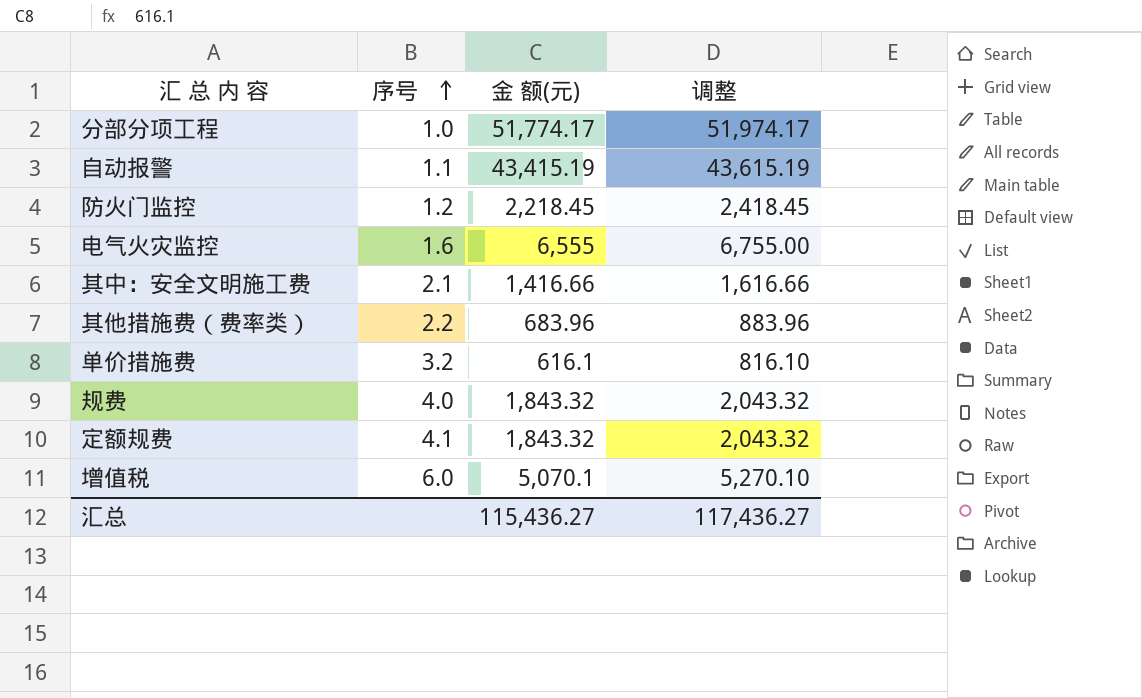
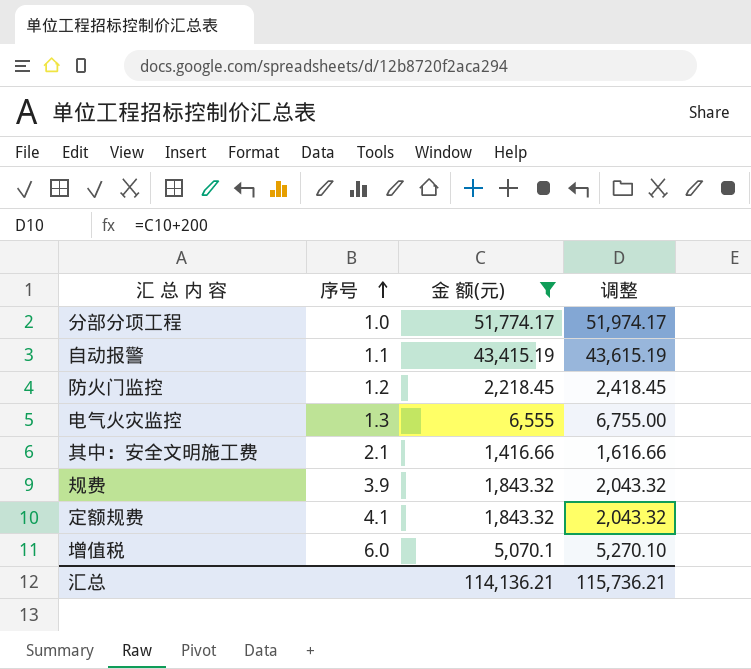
filter: none -> 金 额(元) >= 1,416.66
电气火灾监控 | 序号: 1.6 -> 1.3
规费 | 序号: 4.0 -> 3.9
汇总 | 金 额(元): 115,436.27 -> 114,136.21
汇总 | 调整: 117,436.27 -> 115,736.21

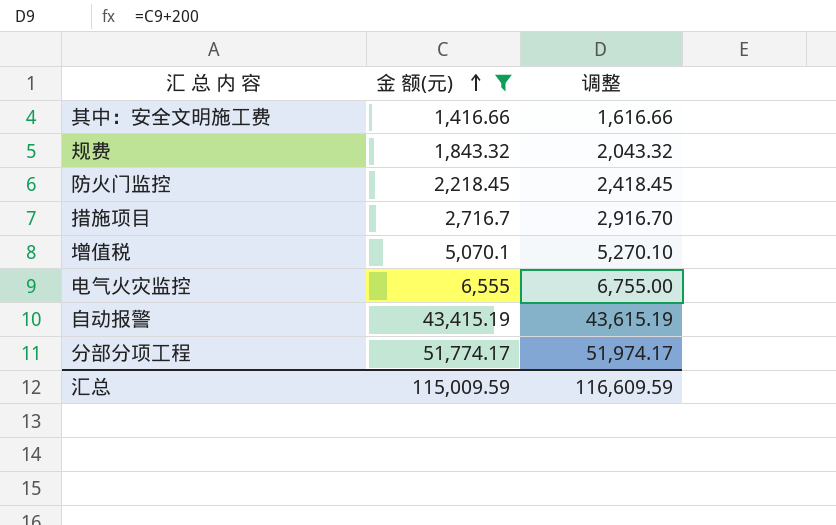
row order: 序号 ascending -> 金 额(元) ascending
column 序号 | position: 2 -> none
row 定额规费: 4.1 | 1,843.32 | 2,043.32 -> none
row 措施项目: none -> 2,716.7 | 2,916.70
汇总 | 金 额(元): 114,136.21 -> 115,009.59
汇总 | 调整: 115,736.21 -> 116,609.59

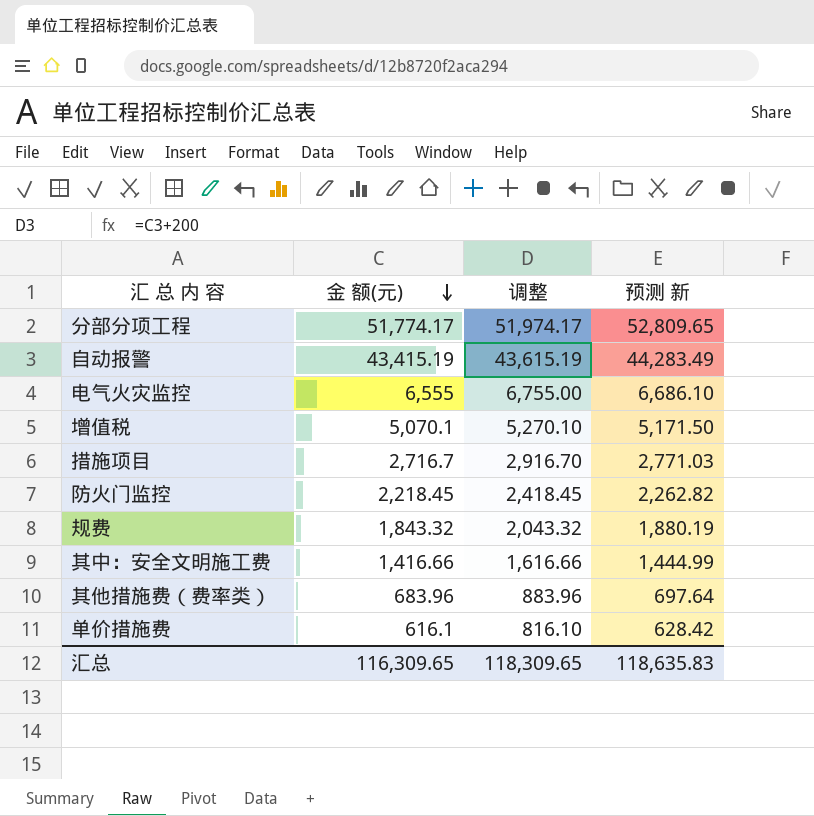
filter: 金 额(元) >= 1,416.66 -> none
row order: 金 额(元) ascending -> 金 额(元) descending
column 预测 新 | formula: none -> [金 额(元)] * 1.02
汇总 | 金 额(元): 115,009.59 -> 116,309.65
汇总 | 调整: 116,609.59 -> 118,309.65

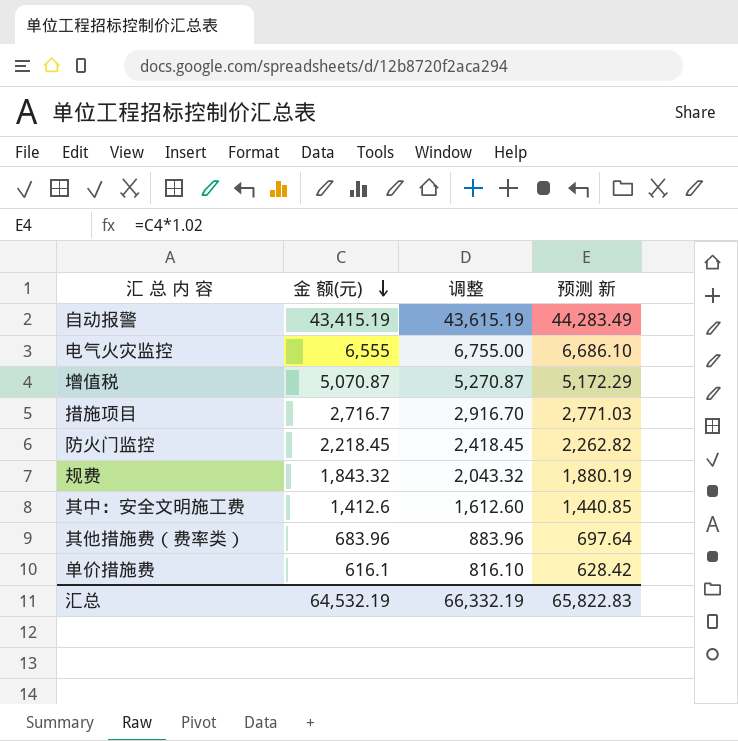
row 分部分项工程: 51,774.17 | 51,974.17 | 52,809.65 -> none
增值税 | 金 额(元): 5,070.1 -> 5,070.87
增值税 | 调整: 5,270.10 -> 5,270.87
增值税 | 预测 新: 5,171.50 -> 5,172.29
其中：安全文明施工费 | 金 额(元): 1,416.66 -> 1,412.6
其中：安全文明施工费 | 调整: 1,616.66 -> 1,612.60
其中：安全文明施工费 | 预测 新: 1,444.99 -> 1,440.85
汇总 | 金 额(元): 116,309.65 -> 64,532.19
汇总 | 调整: 118,309.65 -> 66,332.19
汇总 | 预测 新: 118,635.83 -> 65,822.83

